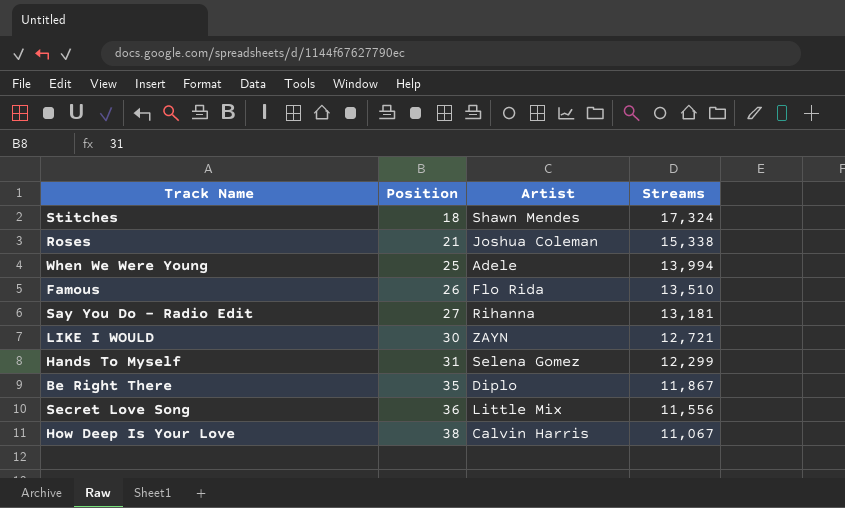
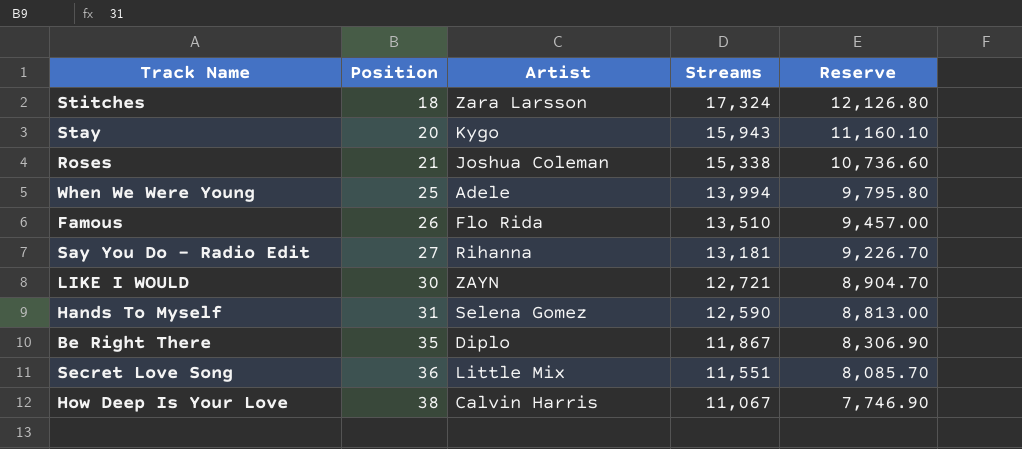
column Reserve | formula: none -> [Streams] * 0.7
Stitches | Artist: Shawn Mendes -> Zara Larsson
row Stay: none -> 20 | Kygo | 15,943 | 11,160.10
Hands To Myself | Streams: 12,299 -> 12,590
Secret Love Song | Streams: 11,556 -> 11,551

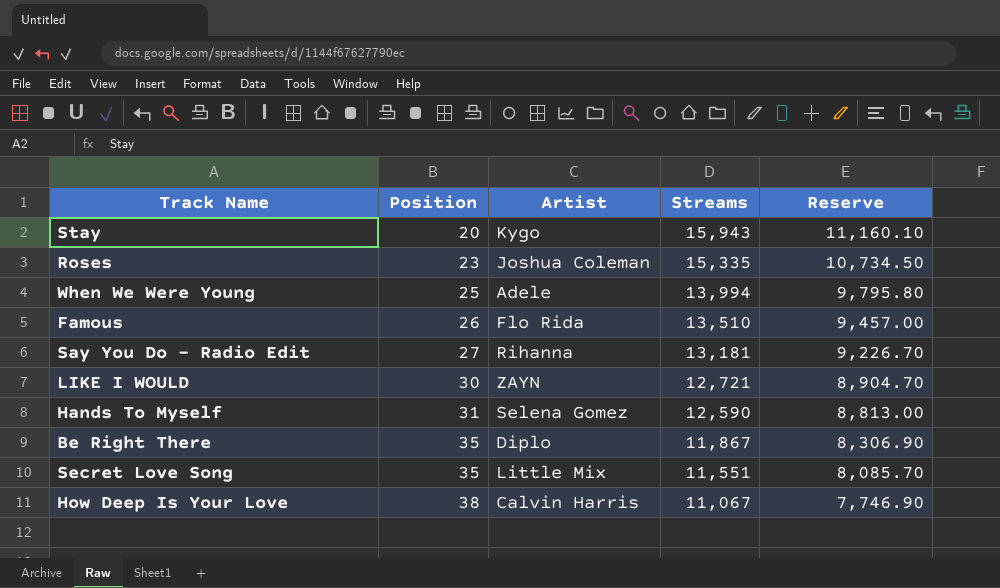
row Stitches: 18 | Zara Larsson | 17,324 | 12,126.80 -> none
Roses | Position: 21 -> 23
Roses | Streams: 15,338 -> 15,335
Roses | Reserve: 10,736.60 -> 10,734.50
Secret Love Song | Position: 36 -> 35

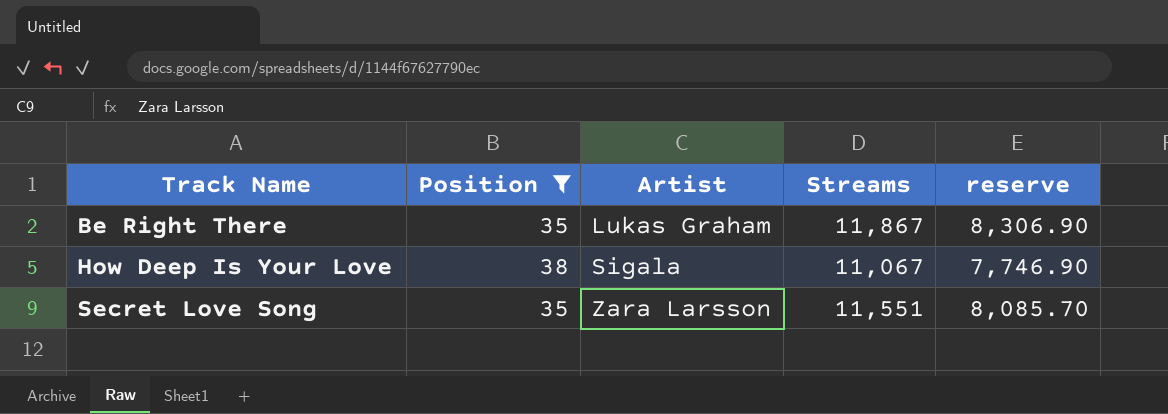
filter: none -> Position >= 35
row order: Position ascending -> Track Name ascending
column name: Reserve -> reserve
Be Right There | Artist: Diplo -> Lukas Graham
How Deep Is Your Love | Artist: Calvin Harris -> Sigala
Secret Love Song | Artist: Little Mix -> Zara Larsson

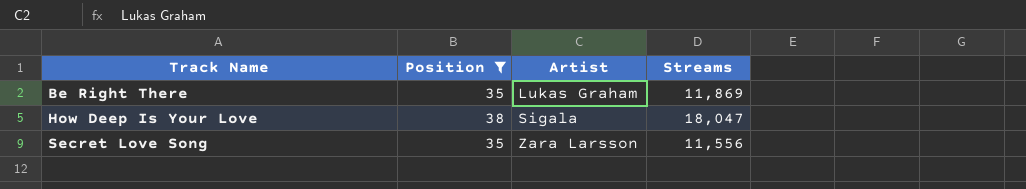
column reserve | formula: [Streams] * 0.7 -> none
Be Right There | Streams: 11,867 -> 11,869
How Deep Is Your Love | Streams: 11,067 -> 18,047
Secret Love Song | Streams: 11,551 -> 11,556

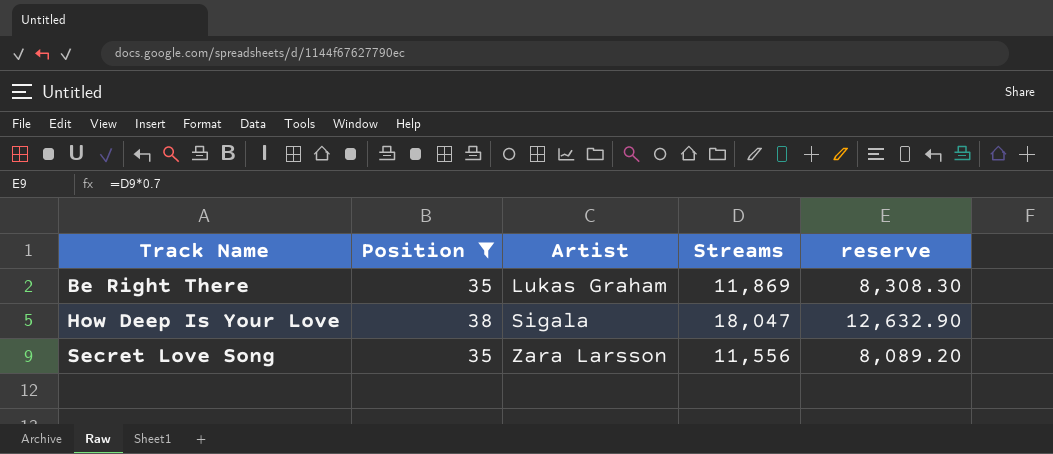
column reserve | formula: none -> [Streams] * 0.7

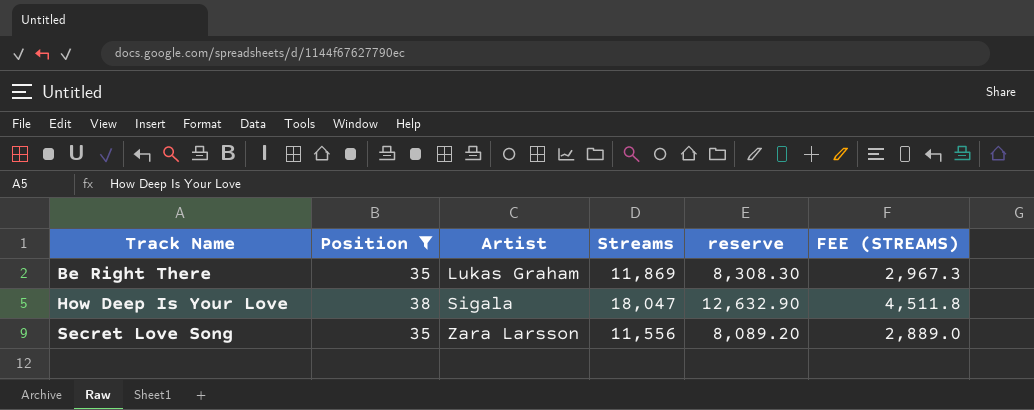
column FEE (STREAMS) | formula: none -> [Streams] * 0.25

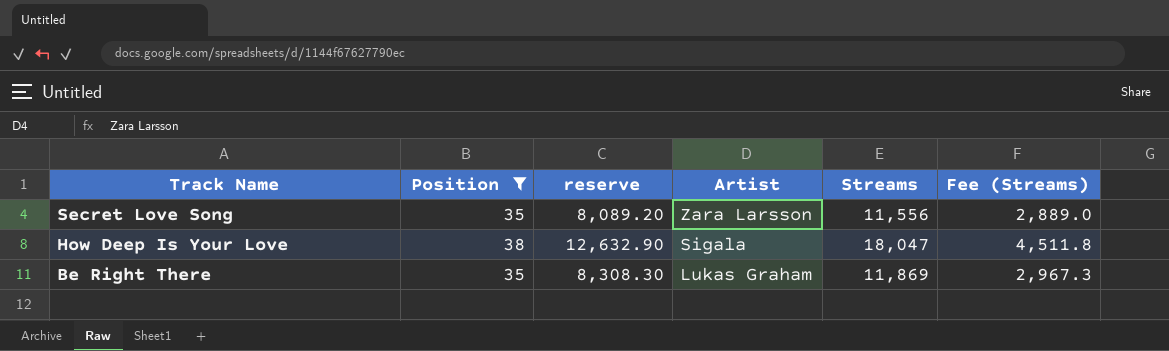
row order: Track Name ascending -> Track Name descending
column reserve | position: 5 -> 3
column name: FEE (STREAMS) -> Fee (Streams)

